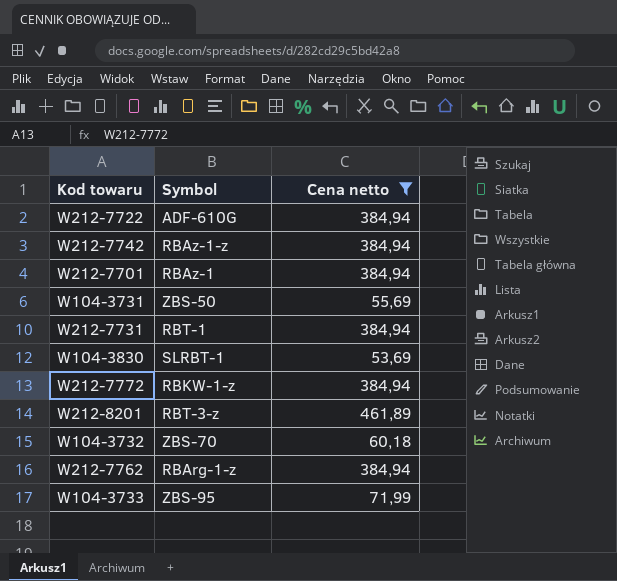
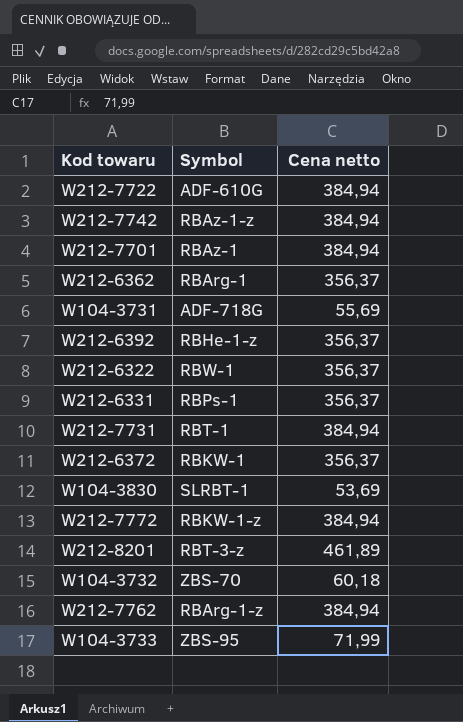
filter: Cena netto != 356,37 -> none
W104-3731 | Symbol: ZBS-50 -> ADF-718G

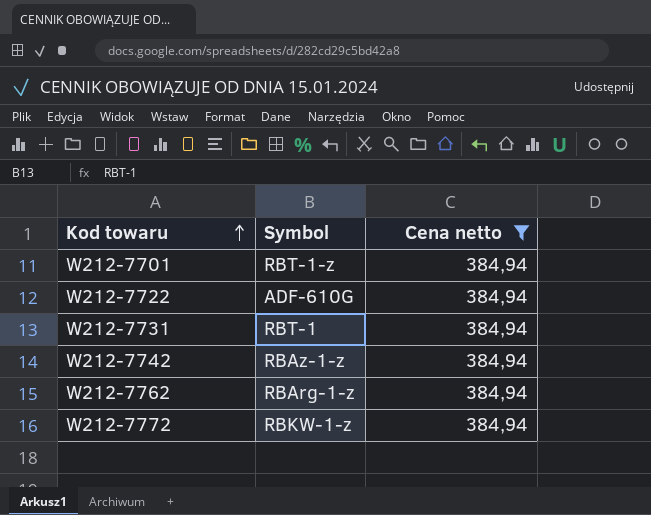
filter: none -> Cena netto = 384,94
row order: none -> Kod towaru ascending
W212-7701 | Symbol: RBAz-1 -> RBT-1-z

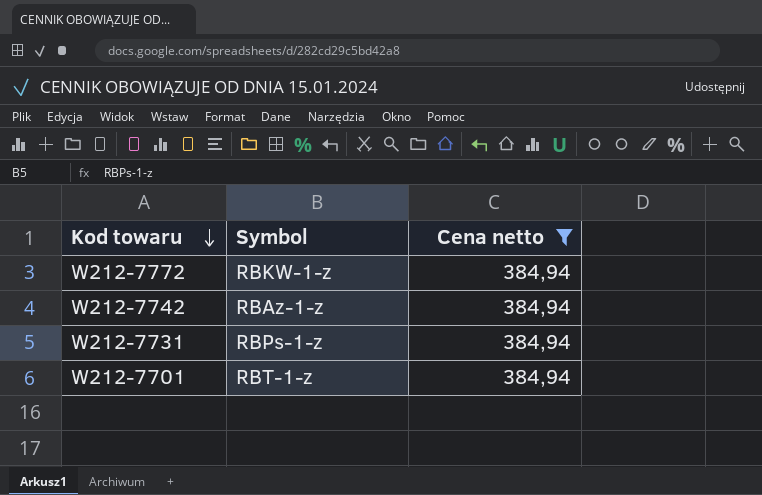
row order: Kod towaru ascending -> Kod towaru descending
row W212-7722: ADF-610G | 384,94 -> none
row W212-7762: RBArg-1-z | 384,94 -> none
W212-7731 | Symbol: RBT-1 -> RBPs-1-z

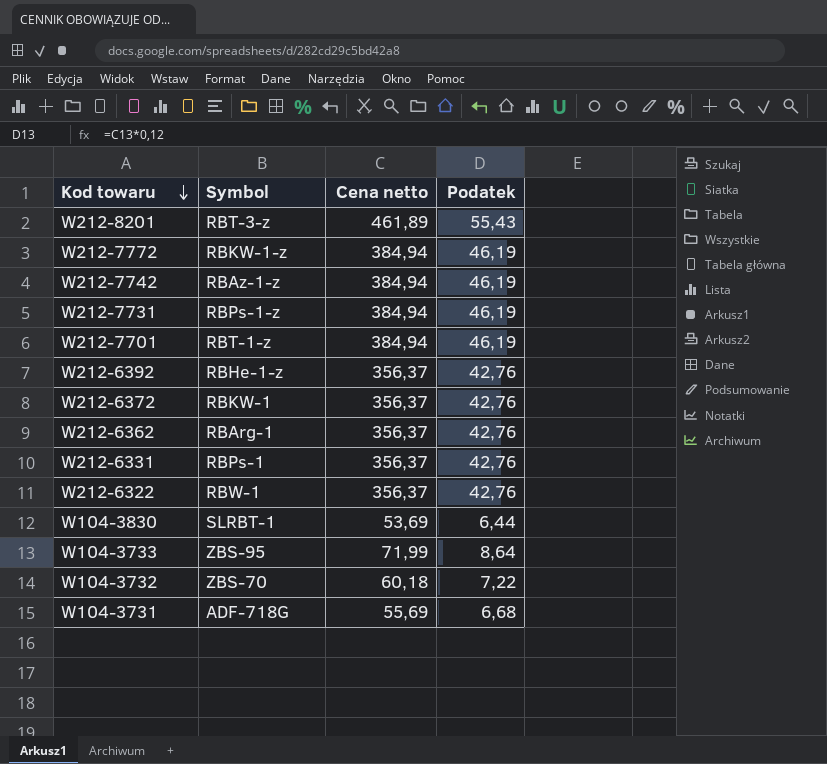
filter: Cena netto = 384,94 -> none
column Podatek | formula: none -> [Cena netto] * 0,12

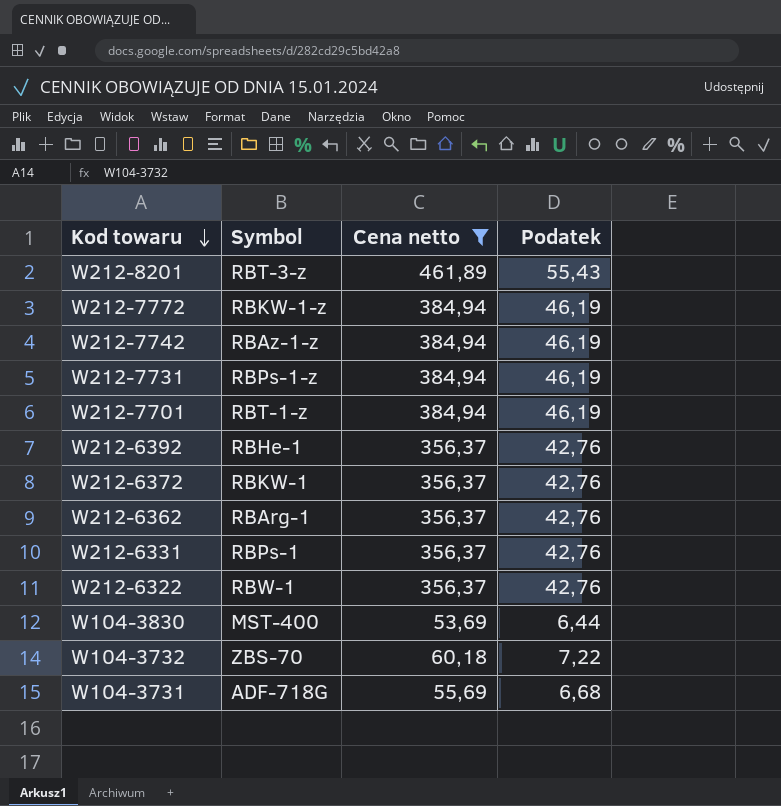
filter: none -> Cena netto != 71,99
W212-6392 | Symbol: RBHe-1-z -> RBHe-1
W104-3830 | Symbol: SLRBT-1 -> MST-400

